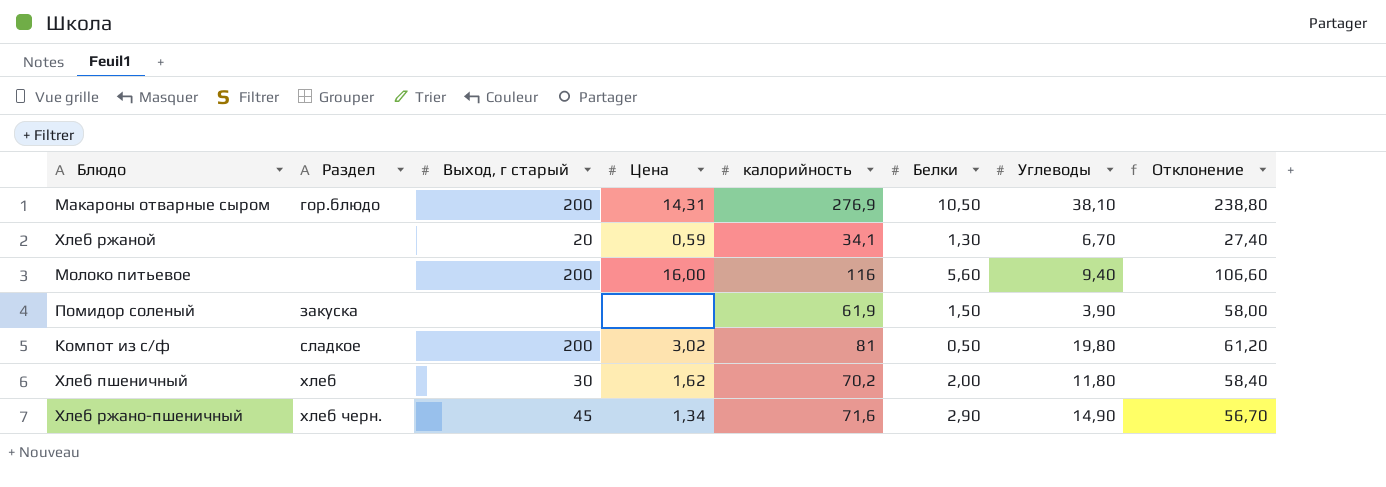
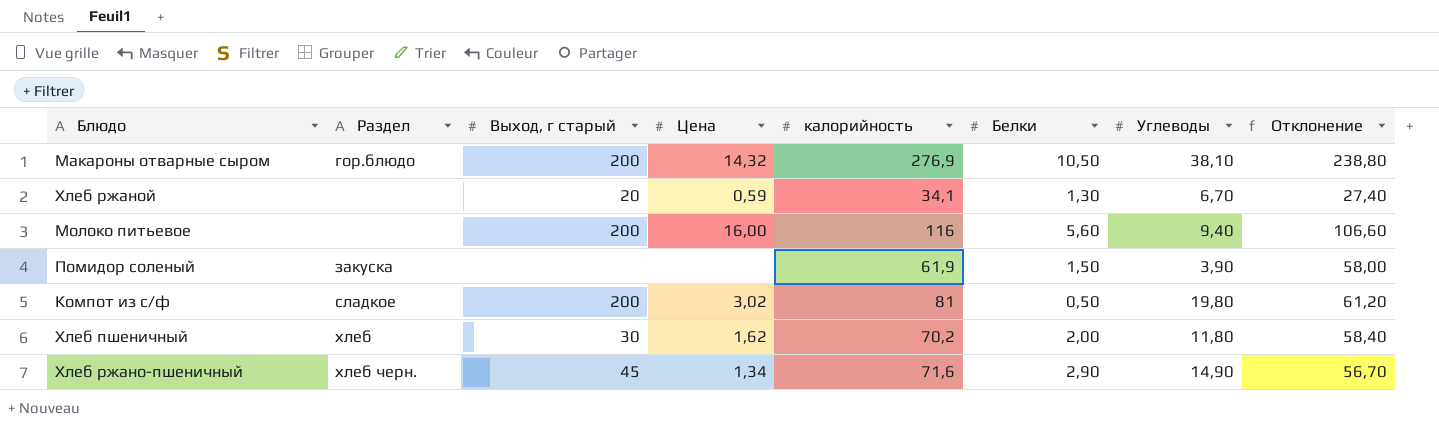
Макароны отварные сыром | Цена: 14,31 -> 14,32

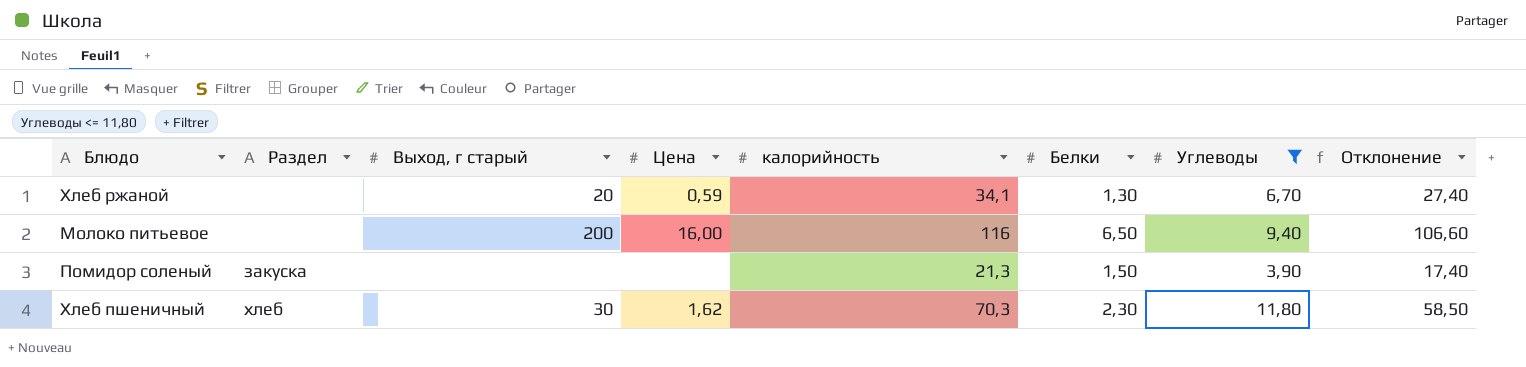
filter: none -> Углеводы <= 11,80
Молоко питьевое | Белки: 5,60 -> 6,50
Помидор соленый | калорийность: 61,9 -> 21,3
Помидор соленый | Отклонение: 58,00 -> 17,40
Хлеб пшеничный | калорийность: 70,2 -> 70,3
Хлеб пшеничный | Белки: 2,00 -> 2,30
Хлеб пшеничный | Отклонение: 58,40 -> 58,50

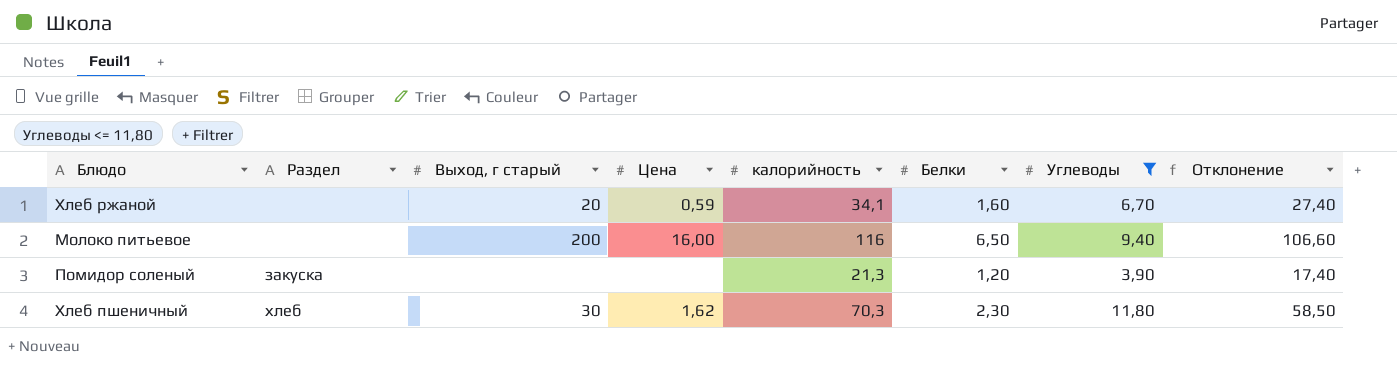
Хлеб ржаной | Белки: 1,30 -> 1,60
Помидор соленый | Белки: 1,50 -> 1,20

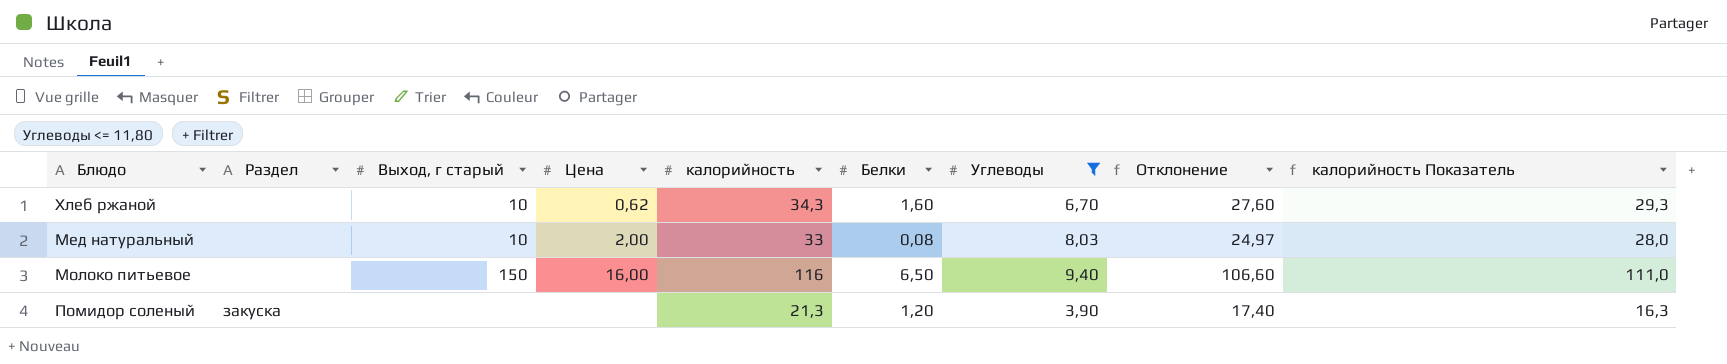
column калорийность Показатель | formula: none -> [калорийность] - 5
row Хлеб пшеничный: хлеб | 30 | 1,62 | 70,3 | 2,30 | 11,80 | 58,50 -> none
Хлеб ржаной | Выход, г старый: 20 -> 10
Хлеб ржаной | Цена: 0,59 -> 0,62
Хлеб ржаной | калорийность: 34,1 -> 34,3
Хлеб ржаной | Отклонение: 27,40 -> 27,60
row Мед натуральный: none -> none | 10 | 2,00 | 33 | 0,08 | 8,03 | 24,97 | 28,0
Молоко питьевое | Выход, г старый: 200 -> 150

